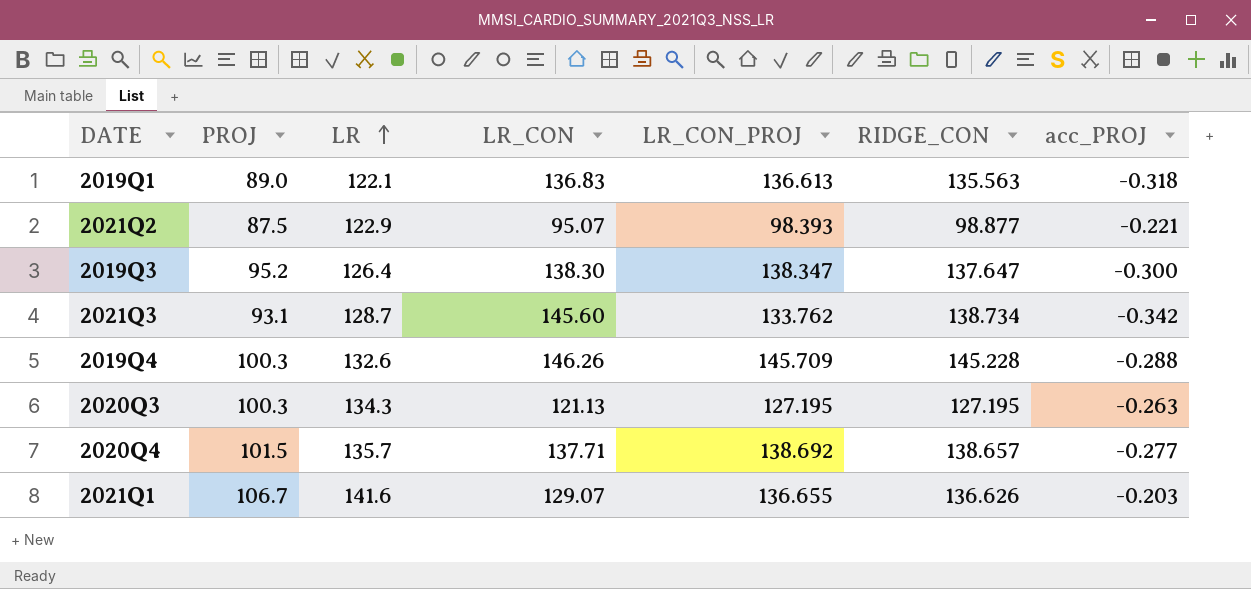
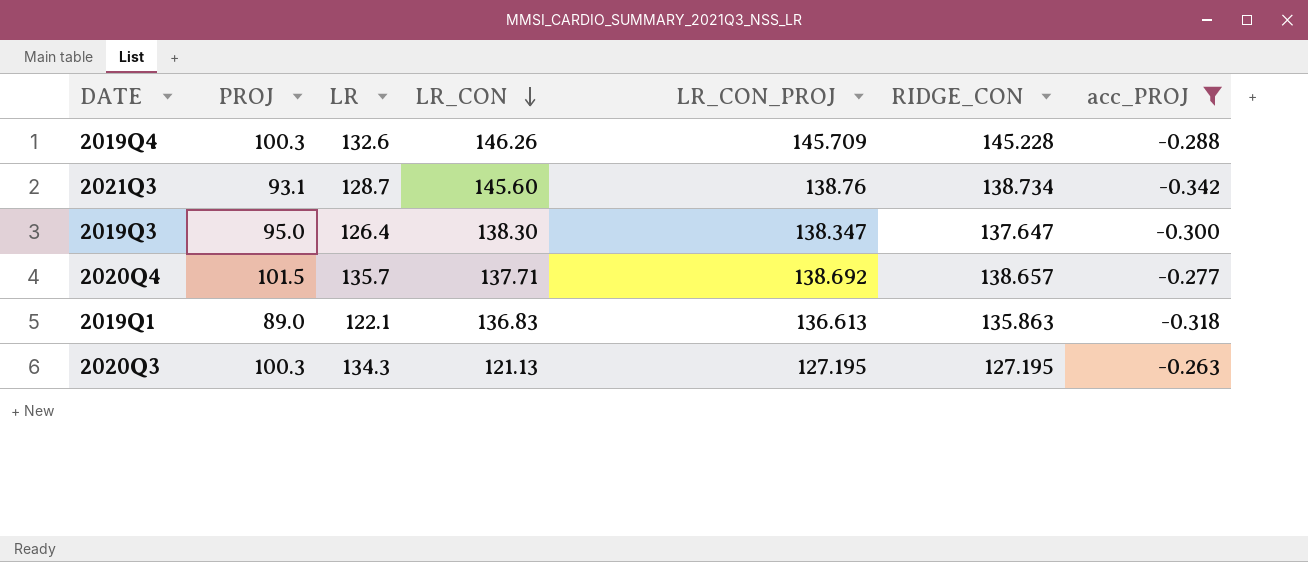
filter: none -> acc_PROJ <= -0.263
row order: LR ascending -> LR_CON descending
2021Q3 | LR_CON_PROJ: 133.762 -> 138.76
2019Q3 | PROJ: 95.2 -> 95.0
2019Q1 | RIDGE_CON: 135.563 -> 135.863

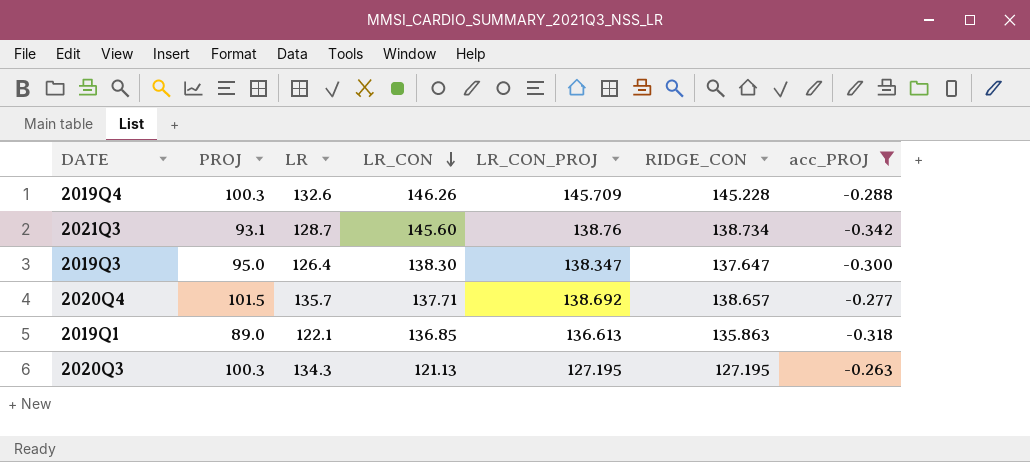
2019Q1 | LR_CON: 136.83 -> 136.85

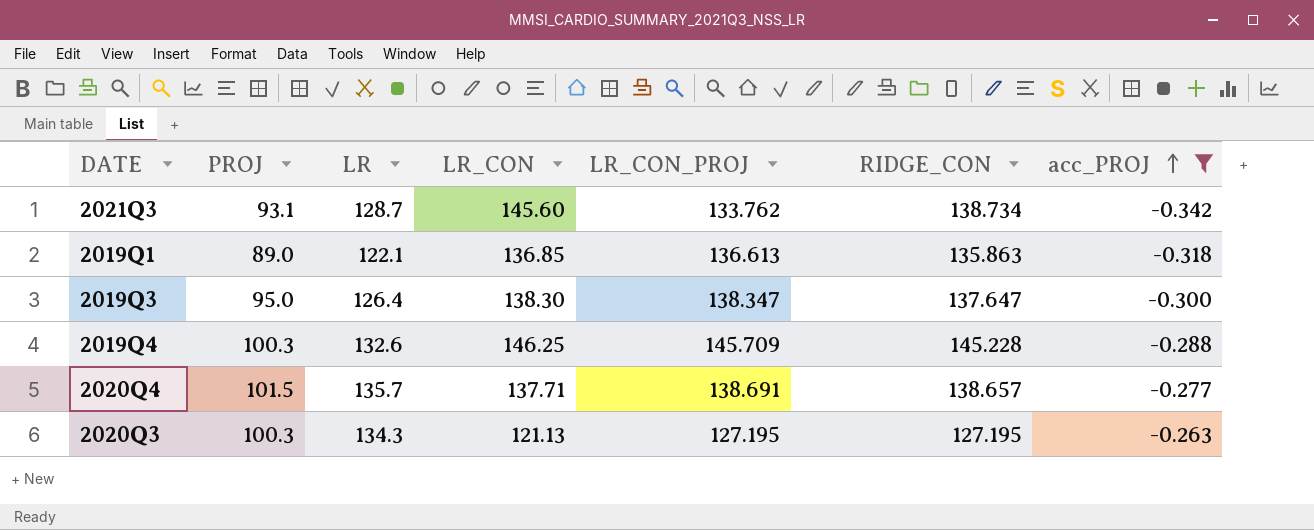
row order: LR_CON descending -> acc_PROJ ascending
2021Q3 | LR_CON_PROJ: 138.76 -> 133.762
2019Q4 | LR_CON: 146.26 -> 146.25
2020Q4 | LR_CON_PROJ: 138.692 -> 138.691

